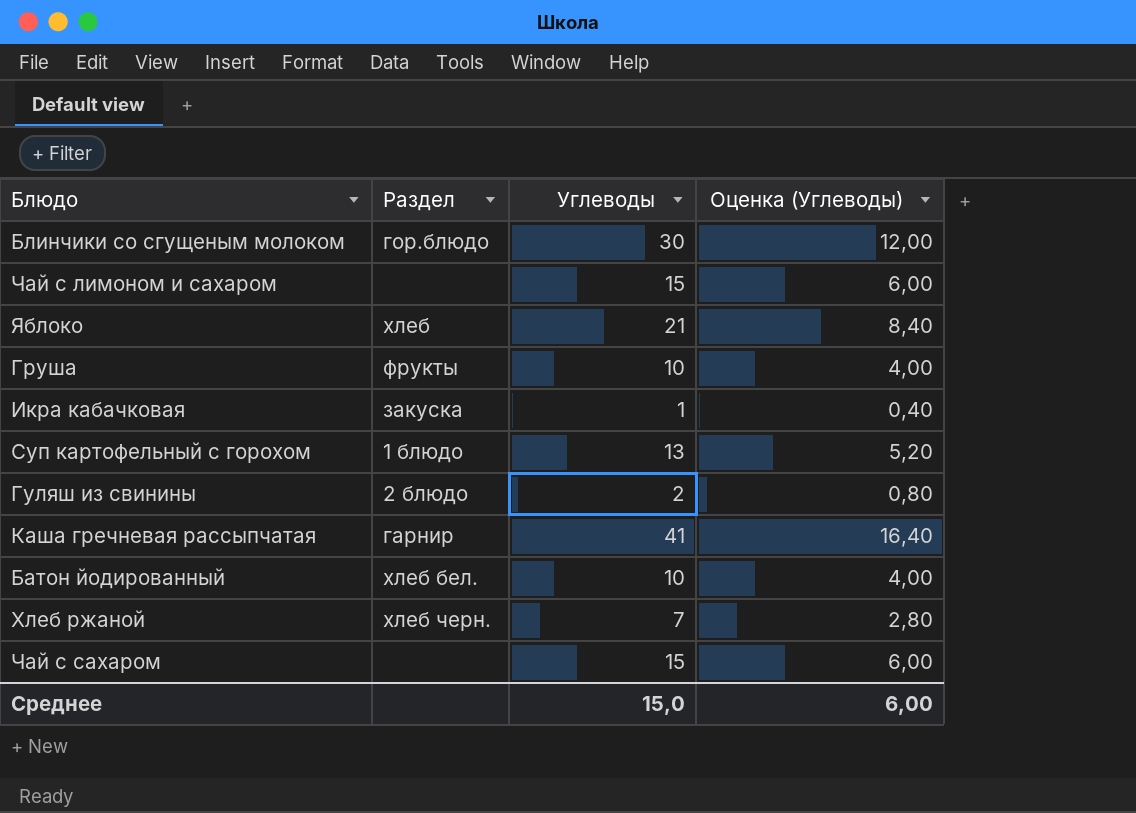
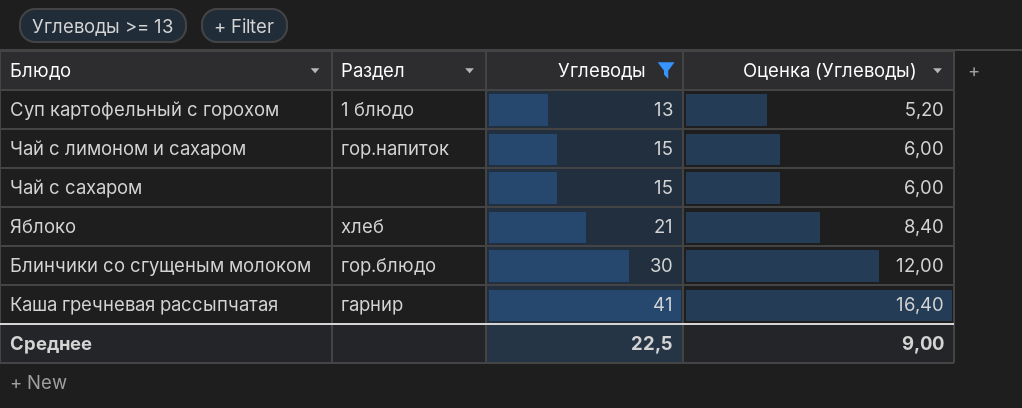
filter: none -> Углеводы >= 13
row order: none -> Углеводы ascending
Чай с лимоном и сахаром | Раздел: none -> гор.напиток
Среднее | Углеводы: 15,0 -> 22,5
Среднее | Оценка (Углеводы): 6,00 -> 9,00

